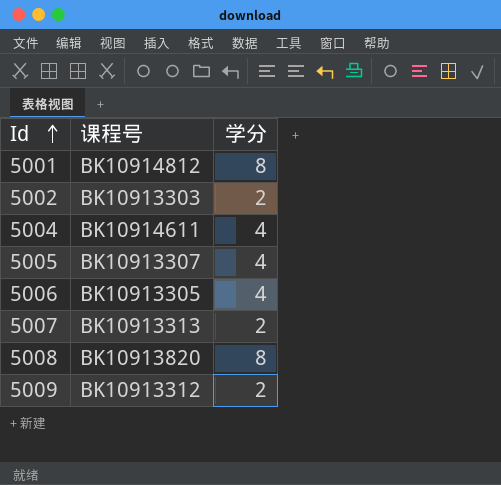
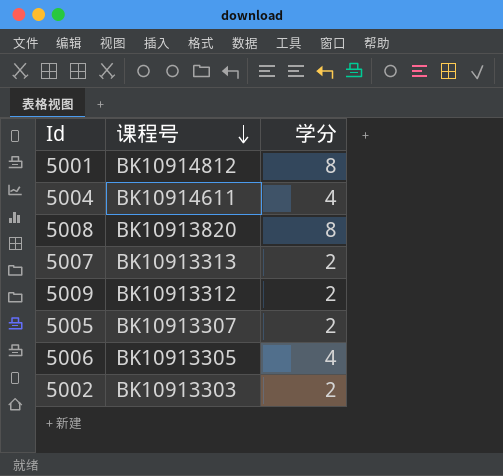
row order: Id ascending -> 课程号 descending
5005 | 学分: 4 -> 2

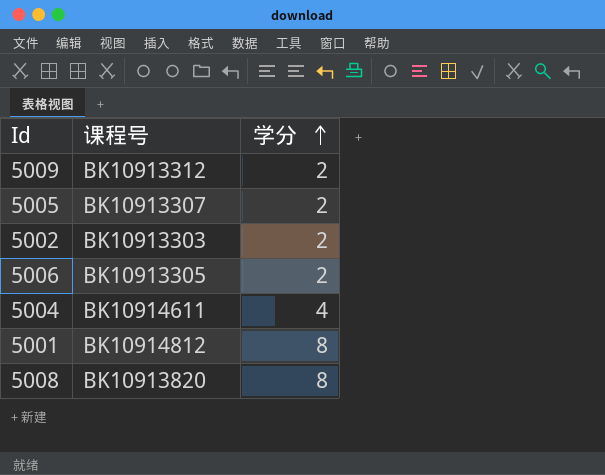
row order: 课程号 descending -> 学分 ascending
row 5007: BK10913313 | 2 -> none
5006 | 学分: 4 -> 2

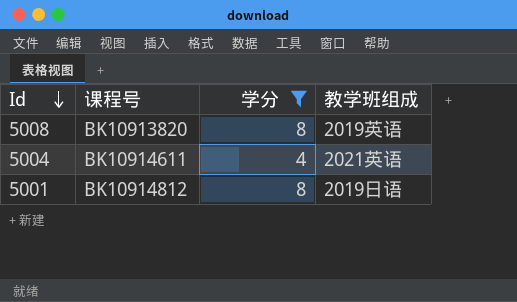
filter: none -> 学分 != 2
row order: 学分 ascending -> Id descending
column 教学班组成 | position: none -> 4

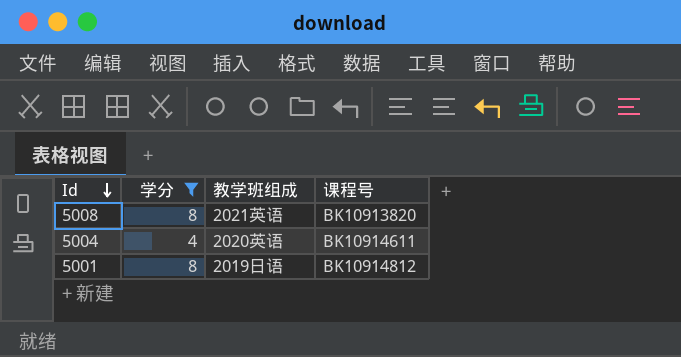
column 课程号 | position: 2 -> 4
5008 | 教学班组成: 2019英语 -> 2021英语
5004 | 教学班组成: 2021英语 -> 2020英语

